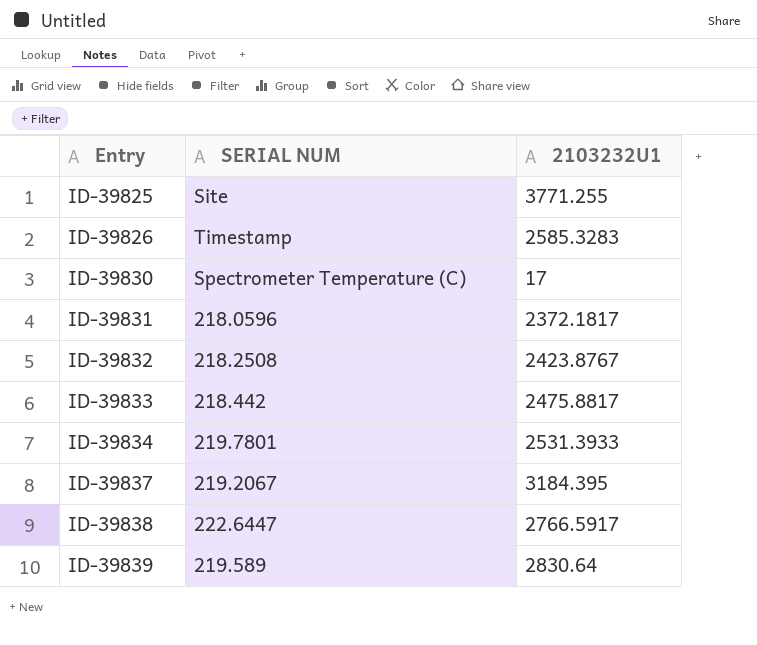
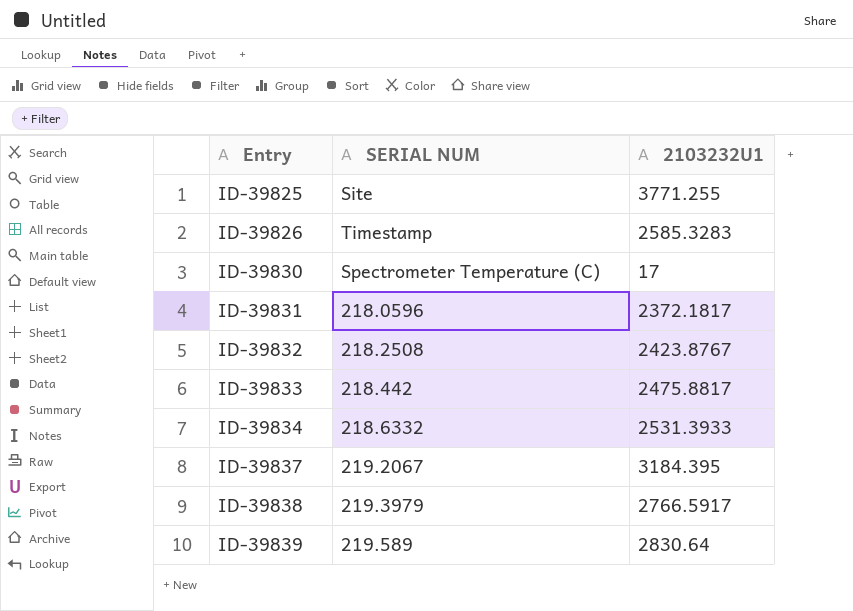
ID-39834 | SERIAL NUM: 219.7801 -> 218.6332
ID-39838 | SERIAL NUM: 222.6447 -> 219.3979

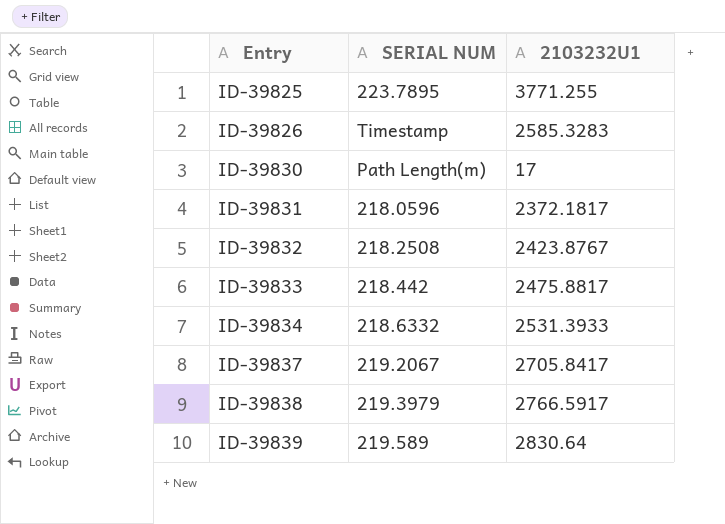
ID-39825 | SERIAL NUM: Site -> 223.7895
ID-39830 | SERIAL NUM: Spectrometer Temperature (C) -> Path Length(m)
ID-39837 | 2103232U1: 3184.395 -> 2705.8417

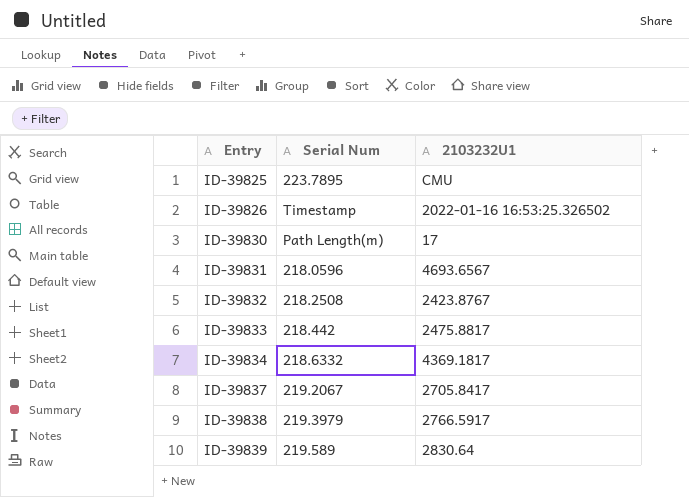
column name: SERIAL NUM -> Serial Num
ID-39825 | 2103232U1: 3771.255 -> CMU
ID-39826 | 2103232U1: 2585.3283 -> 2022-01-16 16:53:25.326502
ID-39831 | 2103232U1: 2372.1817 -> 4693.6567
ID-39834 | 2103232U1: 2531.3933 -> 4369.1817

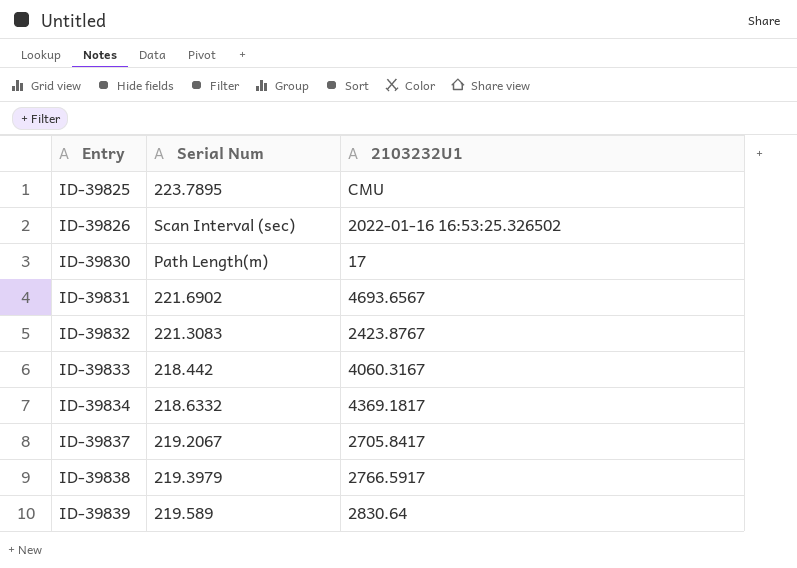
ID-39826 | Serial Num: Timestamp -> Scan Interval (sec)
ID-39831 | Serial Num: 218.0596 -> 221.6902
ID-39832 | Serial Num: 218.2508 -> 221.3083
ID-39833 | 2103232U1: 2475.8817 -> 4060.3167

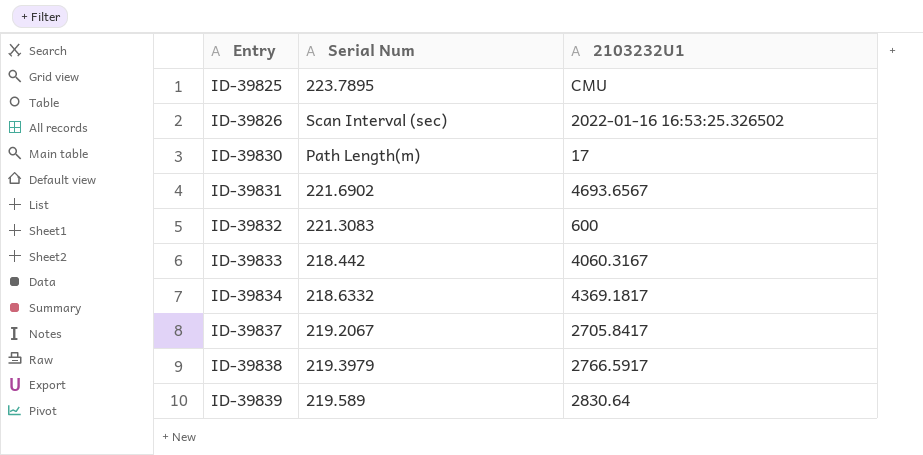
ID-39832 | 2103232U1: 2423.8767 -> 600

